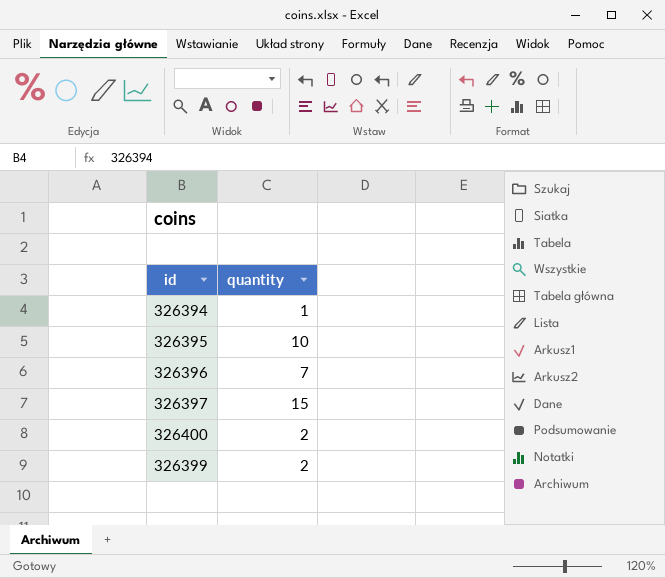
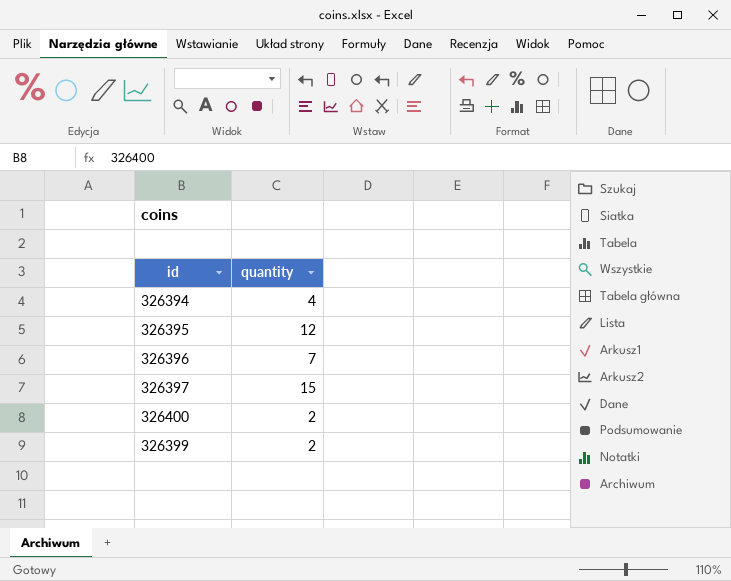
326394 | quantity: 1 -> 4
326395 | quantity: 10 -> 12

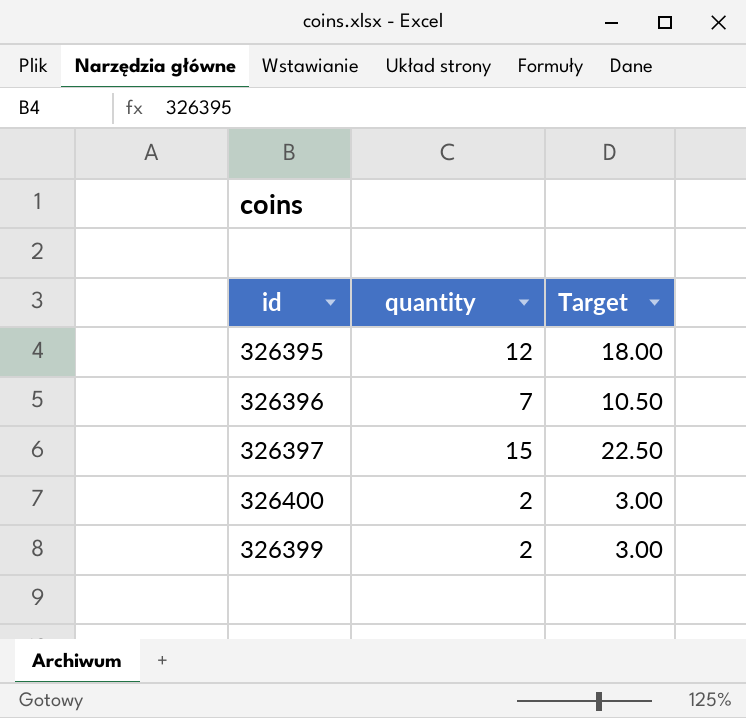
column Target | formula: none -> [quantity] * 1.5
row 326394: 4 -> none

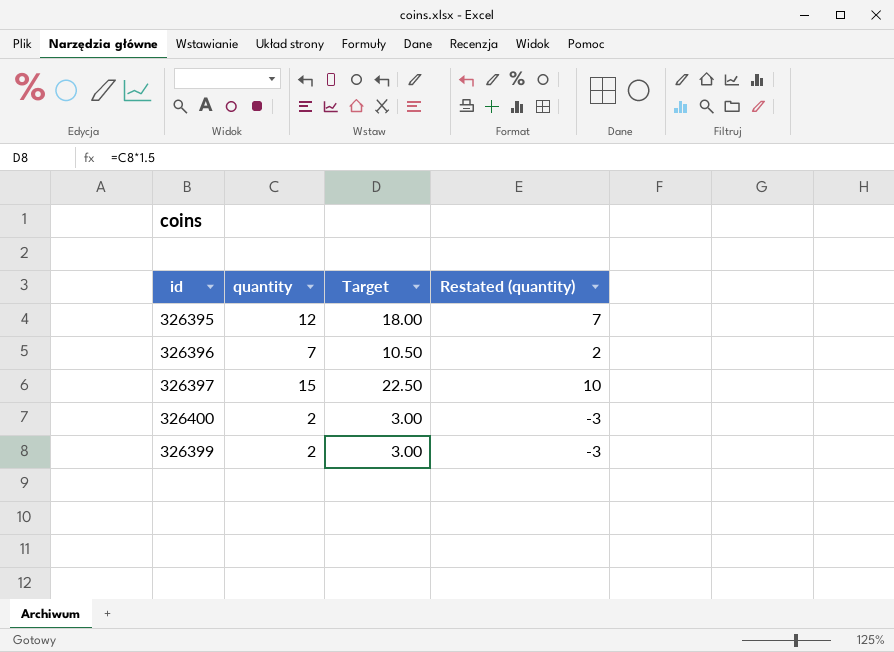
column Restated (quantity) | formula: none -> [quantity] - 5

